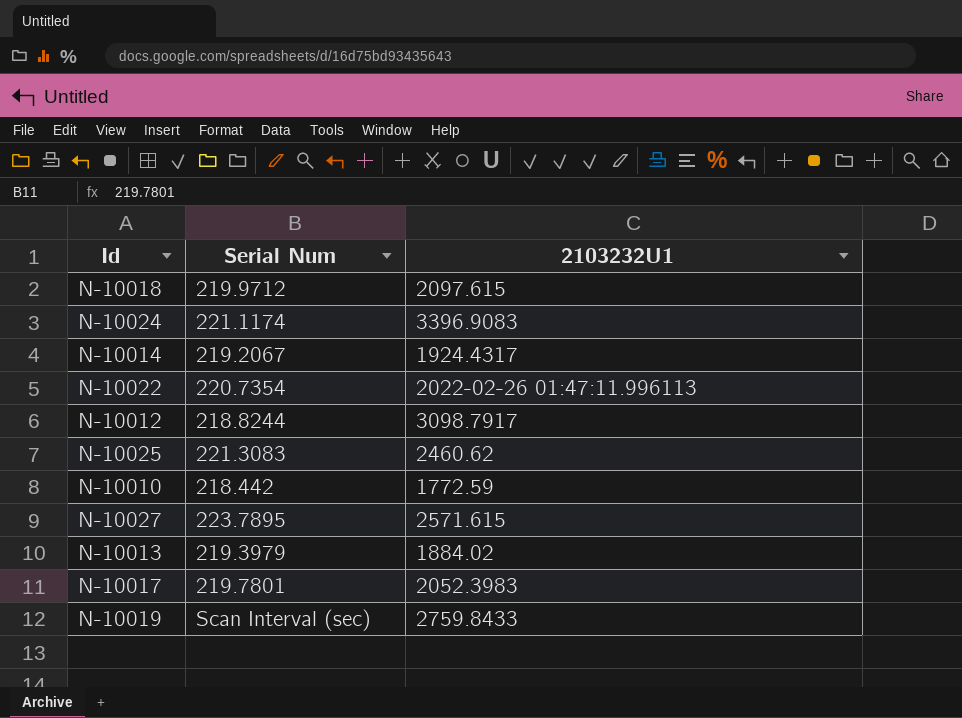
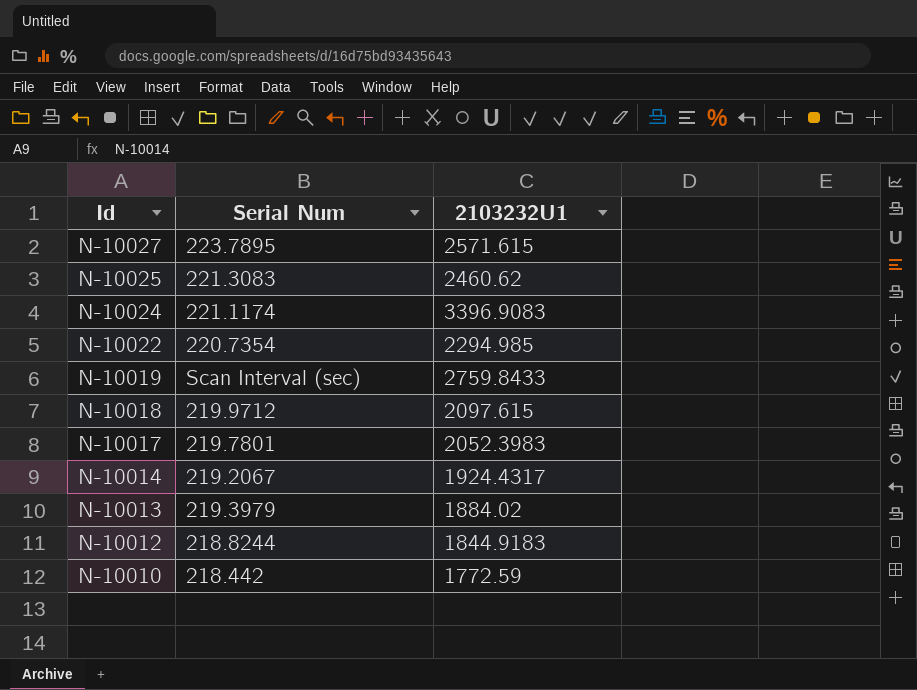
row order: none -> Id descending
N-10022 | 2103232U1: 2022-02-26 01:47:11.996113 -> 2294.985
N-10012 | 2103232U1: 3098.7917 -> 1844.9183

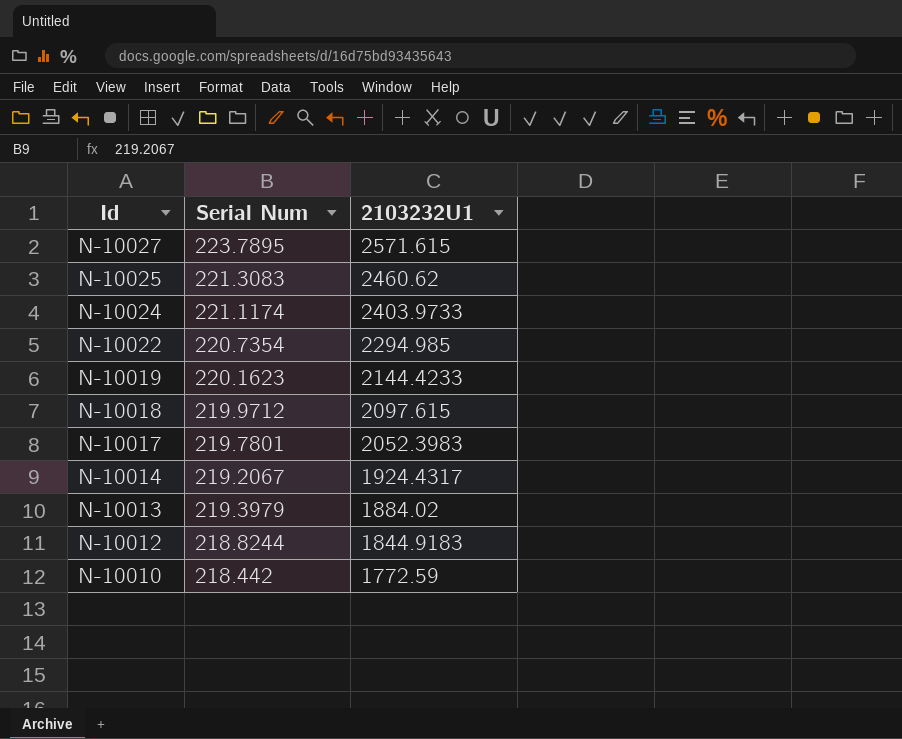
N-10024 | 2103232U1: 3396.9083 -> 2403.9733
N-10019 | Serial Num: Scan Interval (sec) -> 220.1623
N-10019 | 2103232U1: 2759.8433 -> 2144.4233

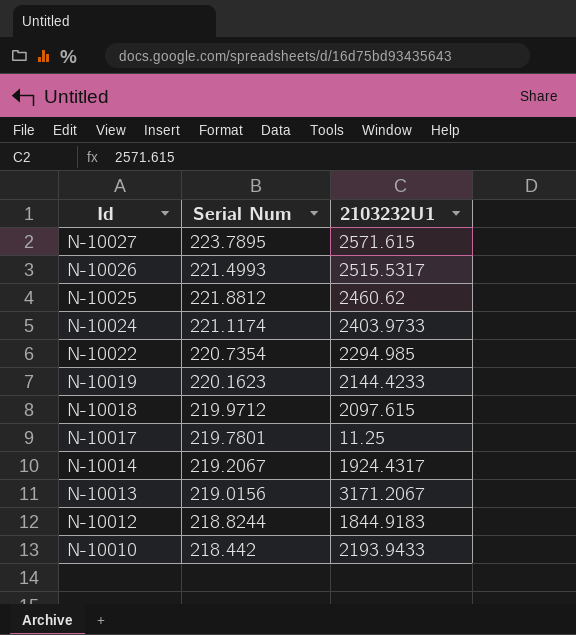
row N-10026: none -> 221.4993 | 2515.5317
N-10025 | Serial Num: 221.3083 -> 221.8812
N-10017 | 2103232U1: 2052.3983 -> 11.25
N-10013 | Serial Num: 219.3979 -> 219.0156
N-10013 | 2103232U1: 1884.02 -> 3171.2067
N-10010 | 2103232U1: 1772.59 -> 2193.9433

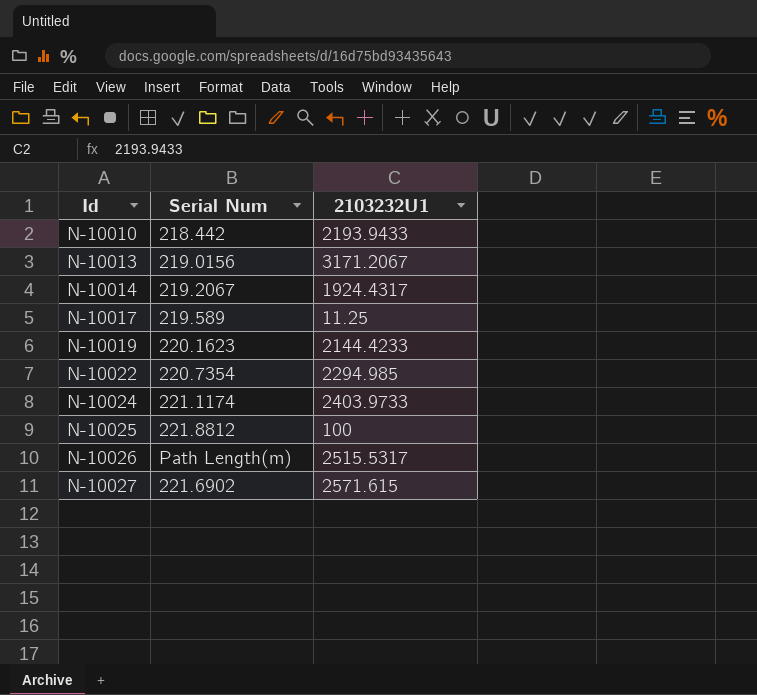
row order: Id descending -> Id ascending
row N-10018: 219.9712 | 2097.615 -> none
row N-10012: 218.8244 | 1844.9183 -> none
N-10017 | Serial Num: 219.7801 -> 219.589
N-10025 | 2103232U1: 2460.62 -> 100
N-10026 | Serial Num: 221.4993 -> Path Length(m)
N-10027 | Serial Num: 223.7895 -> 221.6902

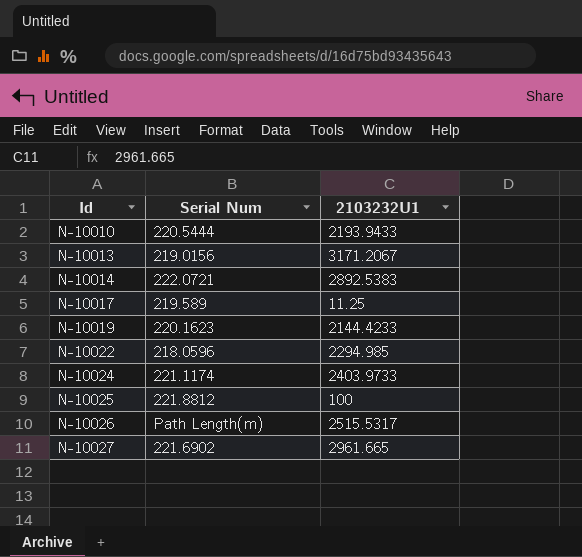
N-10010 | Serial Num: 218.442 -> 220.5444
N-10014 | Serial Num: 219.2067 -> 222.0721
N-10014 | 2103232U1: 1924.4317 -> 2892.5383
N-10022 | Serial Num: 220.7354 -> 218.0596
N-10027 | 2103232U1: 2571.615 -> 2961.665

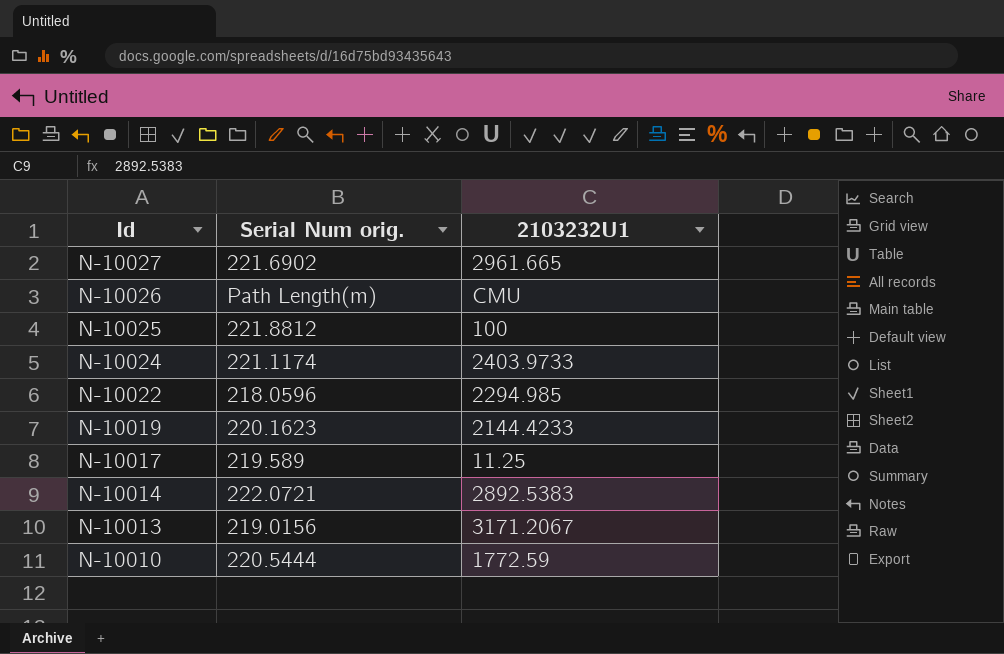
row order: Id ascending -> Id descending
column name: Serial Num -> Serial Num orig.
N-10026 | 2103232U1: 2515.5317 -> CMU
N-10010 | 2103232U1: 2193.9433 -> 1772.59

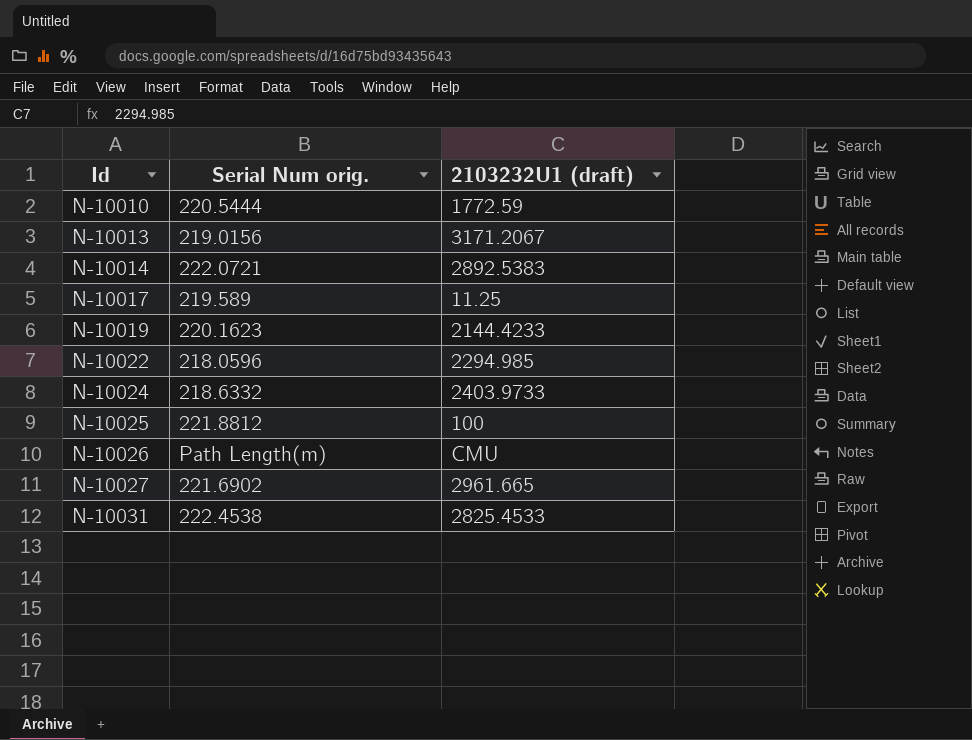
row order: Id descending -> Id ascending
column name: 2103232U1 -> 2103232U1 (draft)
N-10024 | Serial Num orig.: 221.1174 -> 218.6332
row N-10031: none -> 222.4538 | 2825.4533

